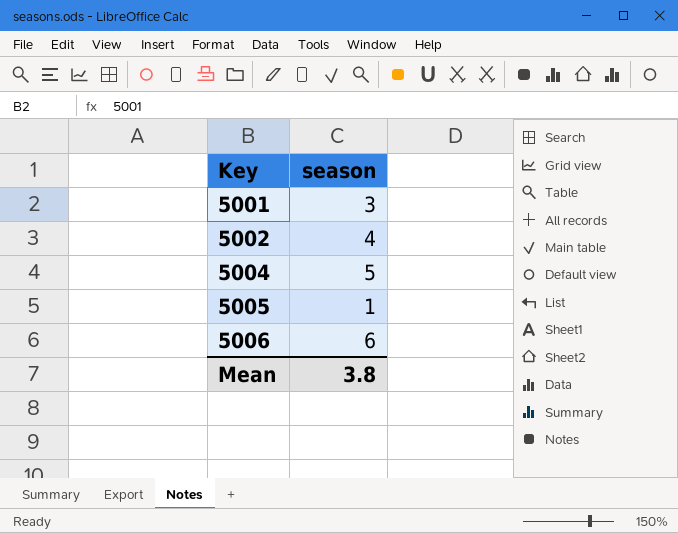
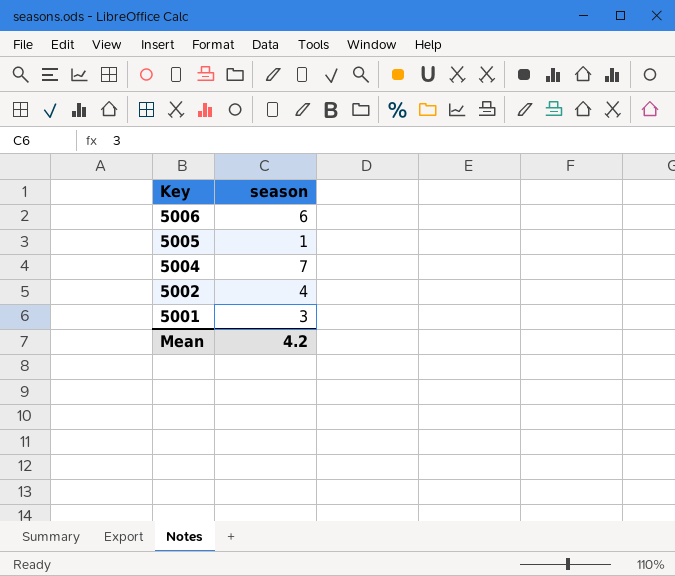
row order: Key ascending -> Key descending
5004 | season: 5 -> 7
Mean | season: 3.8 -> 4.2

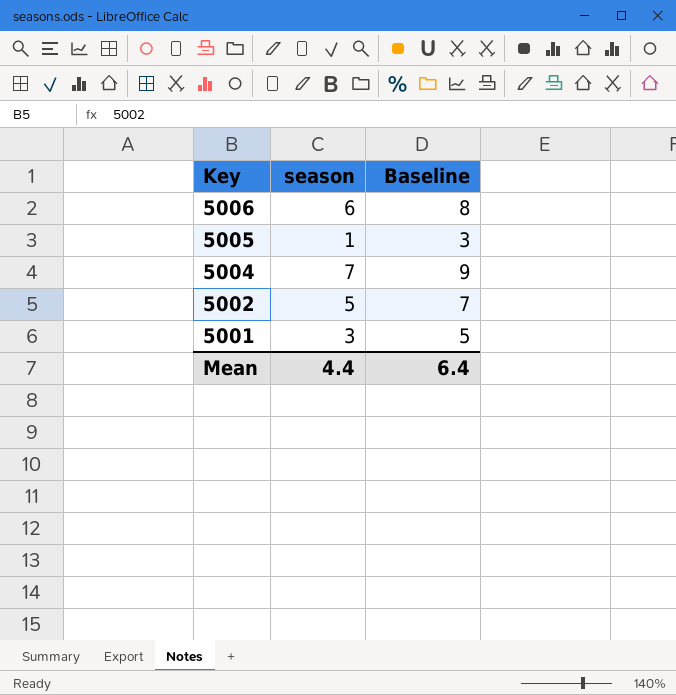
column Baseline | formula: none -> [season] + 2
5002 | season: 4 -> 5
Mean | season: 4.2 -> 4.4

